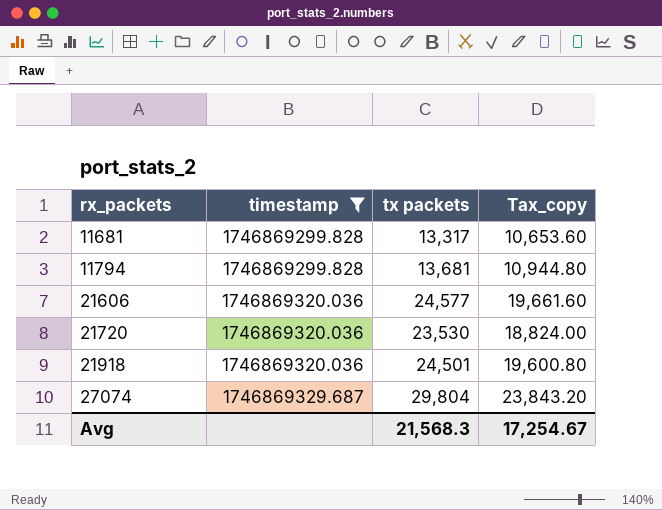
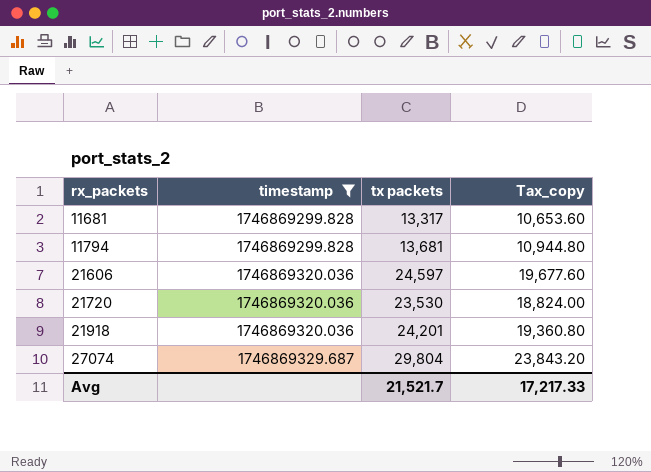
21606 | tx packets: 24,577 -> 24,597
21606 | Tax_copy: 19,661.60 -> 19,677.60
21918 | tx packets: 24,501 -> 24,201
21918 | Tax_copy: 19,600.80 -> 19,360.80
Avg | tx packets: 21,568.3 -> 21,521.7
Avg | Tax_copy: 17,254.67 -> 17,217.33

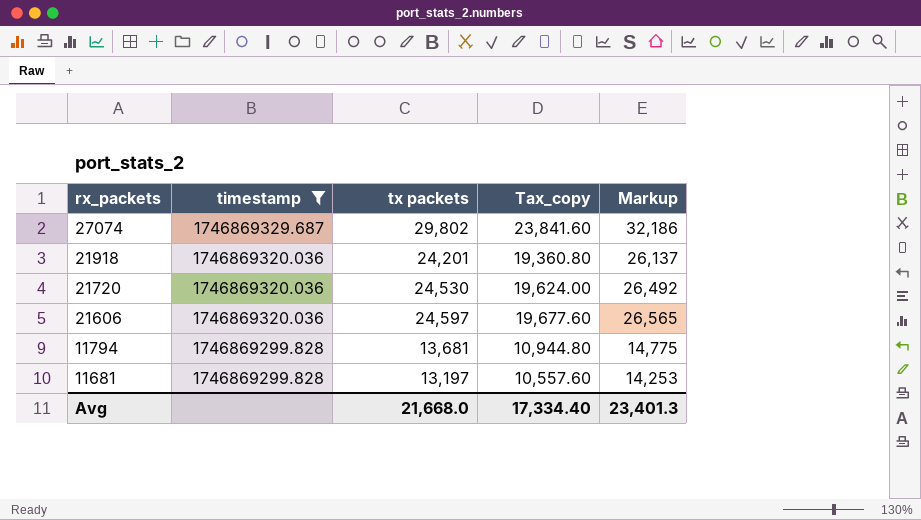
row order: rx_packets ascending -> rx_packets descending
column Markup | formula: none -> [tx packets] * 1.08
27074 | tx packets: 29,804 -> 29,802
27074 | Tax_copy: 23,843.20 -> 23,841.60
21720 | tx packets: 23,530 -> 24,530
21720 | Tax_copy: 18,824.00 -> 19,624.00
11681 | tx packets: 13,317 -> 13,197
11681 | Tax_copy: 10,653.60 -> 10,557.60
Avg | tx packets: 21,521.7 -> 21,668.0
Avg | Tax_copy: 17,217.33 -> 17,334.40

